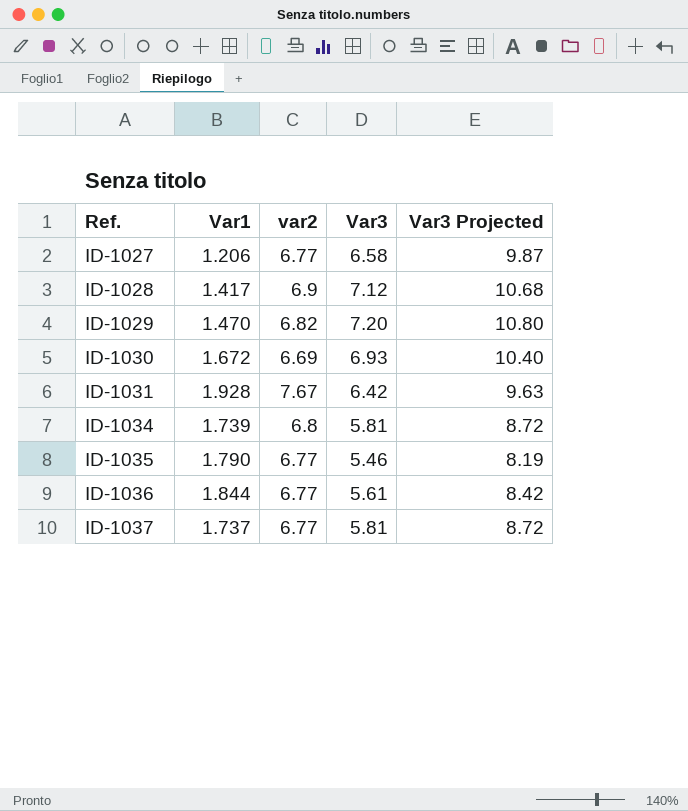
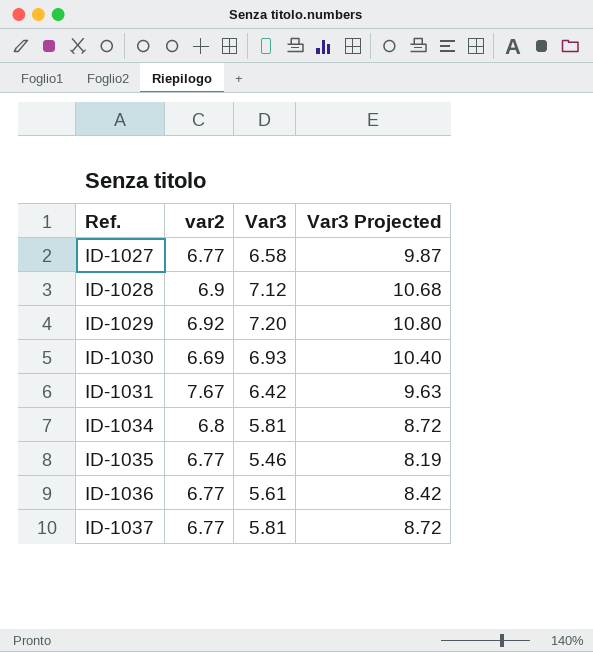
column Var1 | position: 2 -> none
ID-1029 | var2: 6.82 -> 6.92

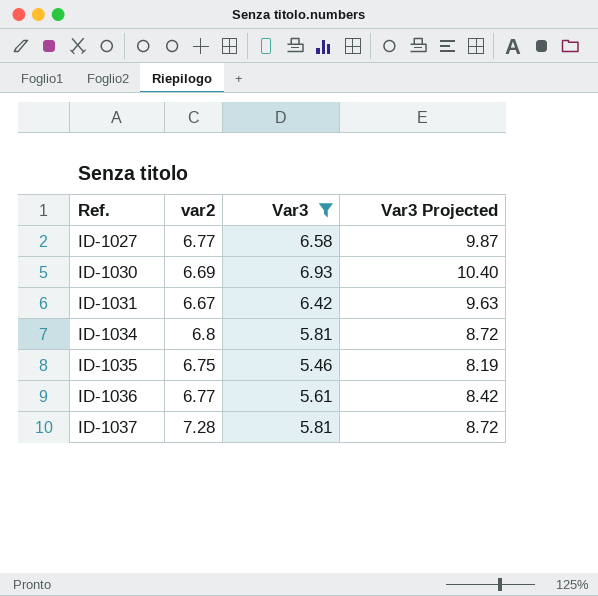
filter: none -> Var3 <= 6.93
ID-1031 | var2: 7.67 -> 6.67
ID-1035 | var2: 6.77 -> 6.75
ID-1037 | var2: 6.77 -> 7.28

